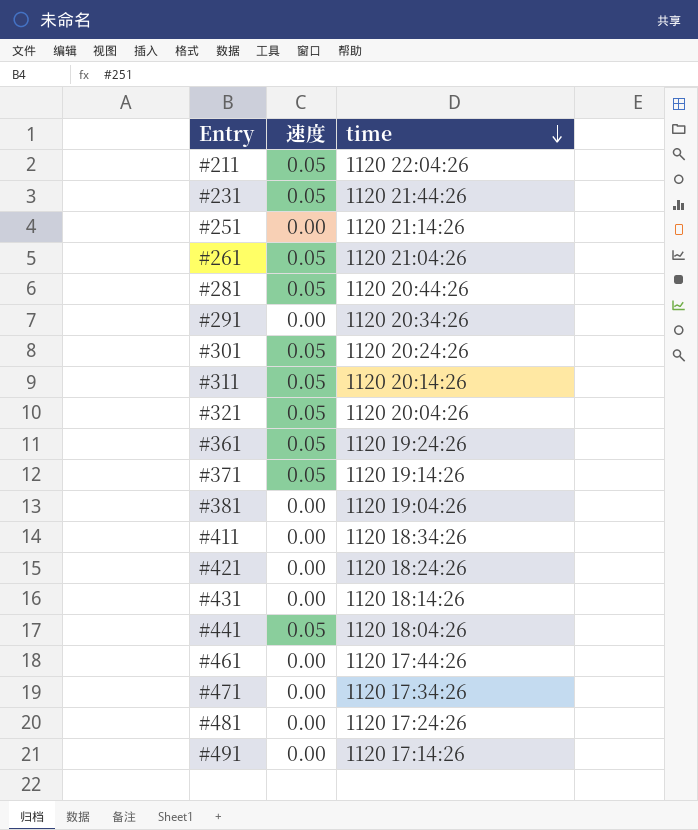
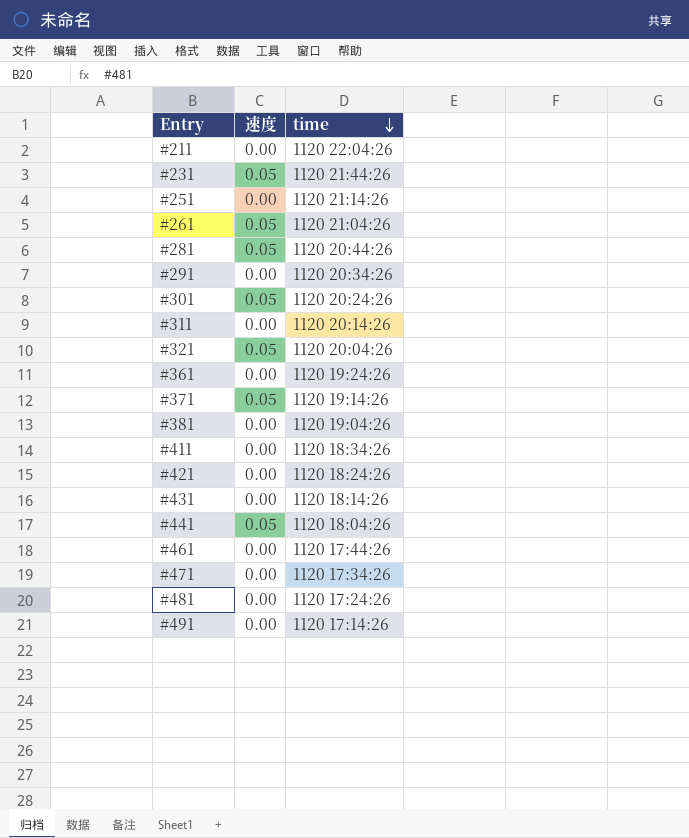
#211 | 速度: 0.05 -> 0.00
#311 | 速度: 0.05 -> 0.00
#361 | 速度: 0.05 -> 0.00

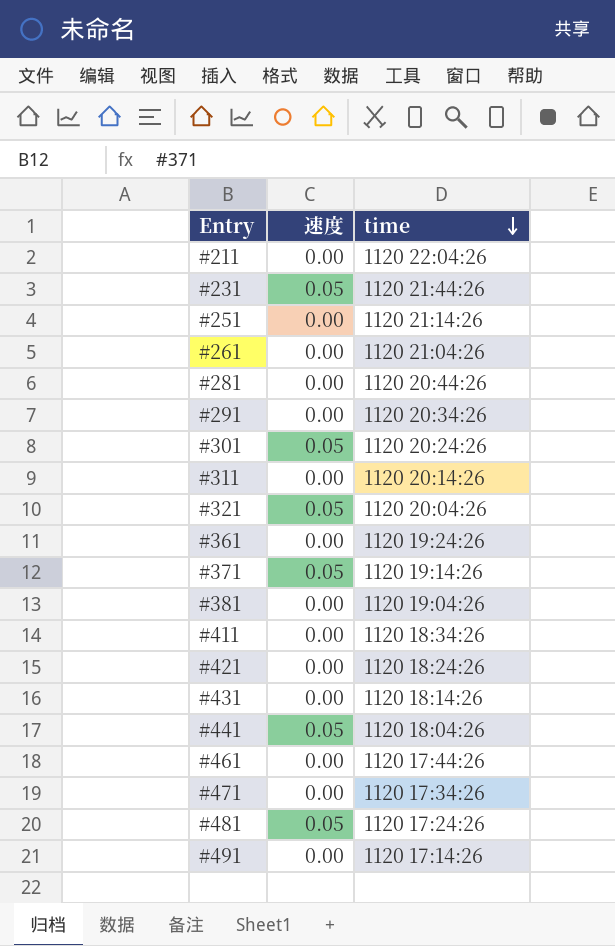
#261 | 速度: 0.05 -> 0.00
#281 | 速度: 0.05 -> 0.00
#481 | 速度: 0.00 -> 0.05

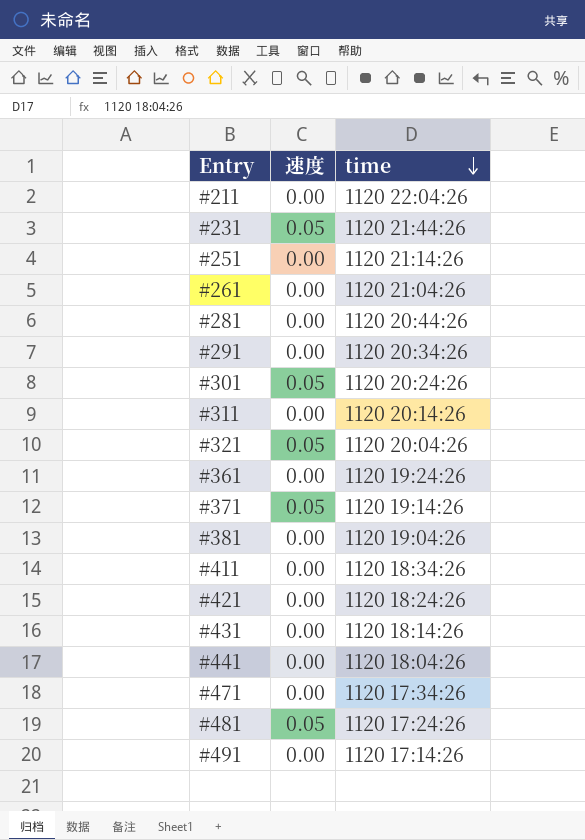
row #461: 0.00 | 1120 17:44:26 -> none
#441 | 速度: 0.05 -> 0.00

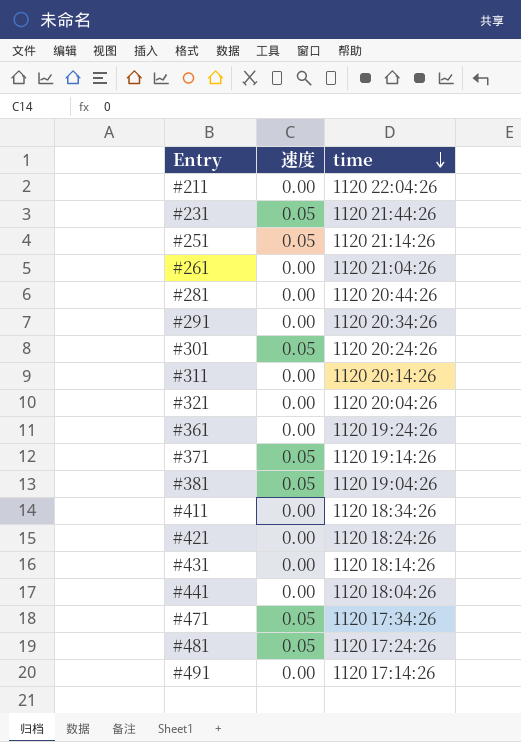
#251 | 速度: 0.00 -> 0.05
#321 | 速度: 0.05 -> 0.00
#381 | 速度: 0.00 -> 0.05
#471 | 速度: 0.00 -> 0.05

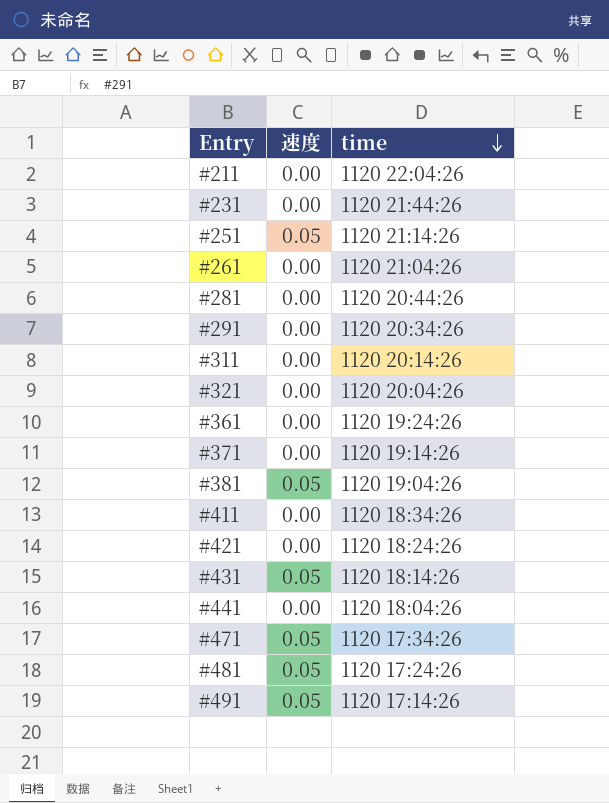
row #301: 0.05 | 1120 20:24:26 -> none
#231 | 速度: 0.05 -> 0.00
#371 | 速度: 0.05 -> 0.00
#431 | 速度: 0.00 -> 0.05
#491 | 速度: 0.00 -> 0.05

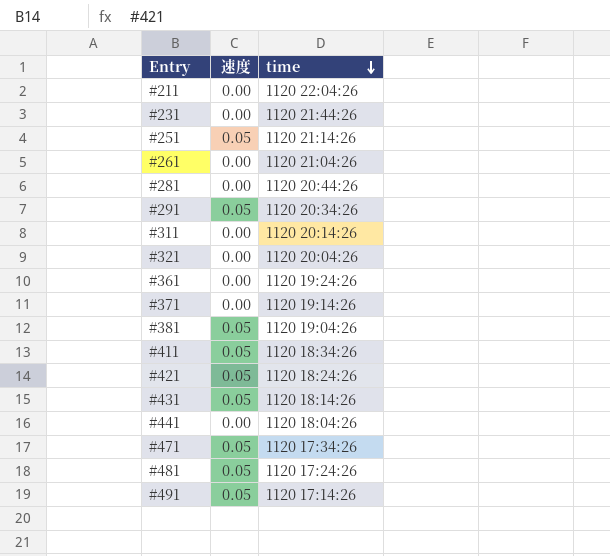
#291 | 速度: 0.00 -> 0.05
#411 | 速度: 0.00 -> 0.05
#421 | 速度: 0.00 -> 0.05

